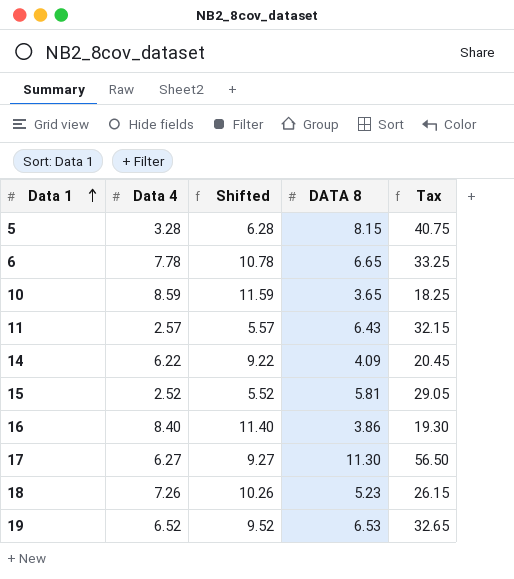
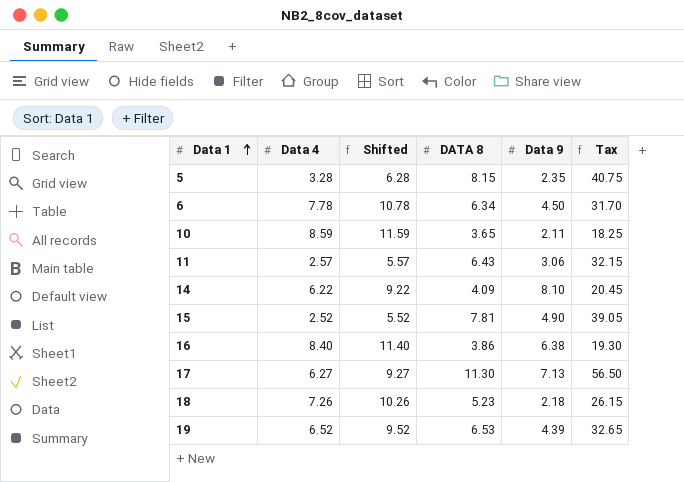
column Data 9 | position: none -> 5
6 | DATA 8: 6.65 -> 6.34
6 | Tax: 33.25 -> 31.70
15 | DATA 8: 5.81 -> 7.81
15 | Tax: 29.05 -> 39.05

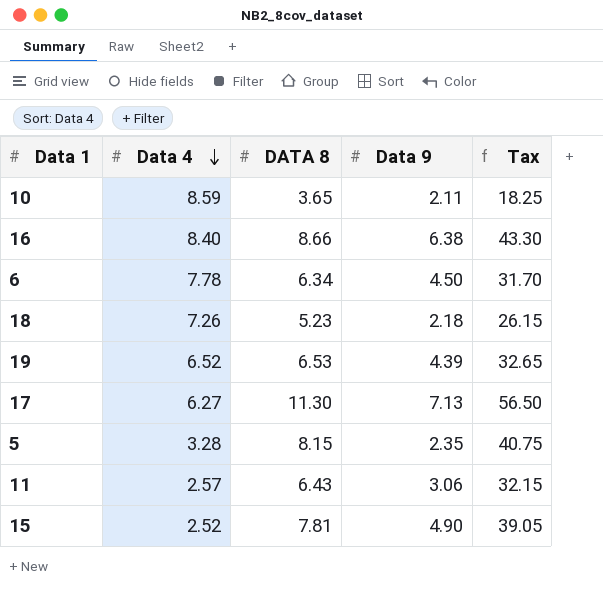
row order: Data 1 ascending -> Data 4 descending
column Shifted | formula: [Data 4] + 3 -> none
row 14: 6.22 | 9.22 | 4.09 | 8.10 | 20.45 -> none
16 | DATA 8: 3.86 -> 8.66
16 | Tax: 19.30 -> 43.30

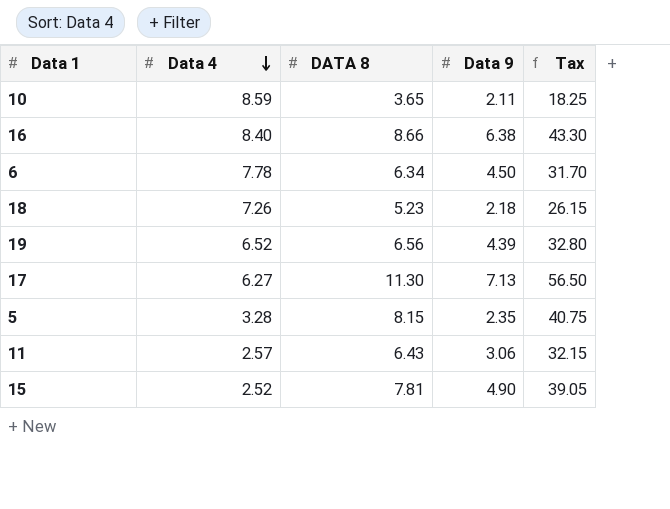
19 | DATA 8: 6.53 -> 6.56
19 | Tax: 32.65 -> 32.80

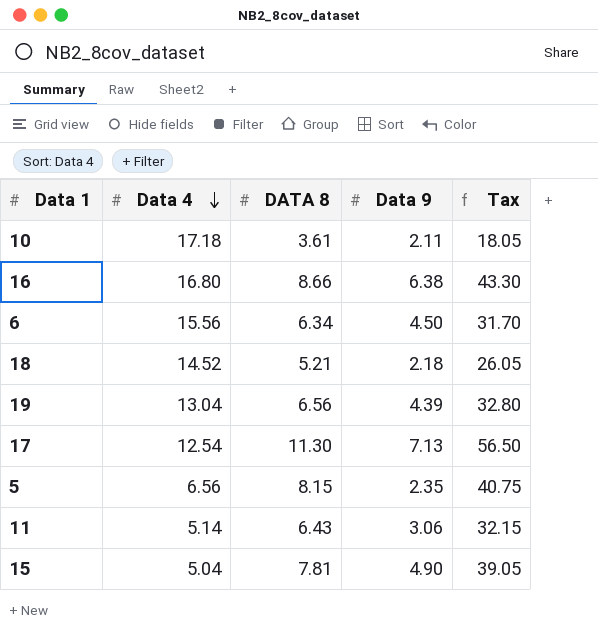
10 | Data 4: 8.59 -> 17.18
10 | DATA 8: 3.65 -> 3.61
10 | Tax: 18.25 -> 18.05
16 | Data 4: 8.40 -> 16.80
6 | Data 4: 7.78 -> 15.56
18 | Data 4: 7.26 -> 14.52
18 | DATA 8: 5.23 -> 5.21
18 | Tax: 26.15 -> 26.05
19 | Data 4: 6.52 -> 13.04
17 | Data 4: 6.27 -> 12.54
5 | Data 4: 3.28 -> 6.56
11 | Data 4: 2.57 -> 5.14
15 | Data 4: 2.52 -> 5.04

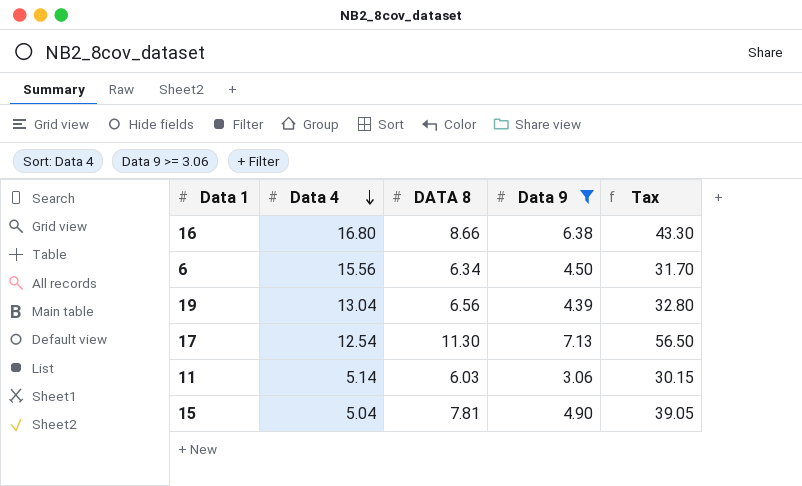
filter: none -> Data 9 >= 3.06
11 | DATA 8: 6.43 -> 6.03
11 | Tax: 32.15 -> 30.15

